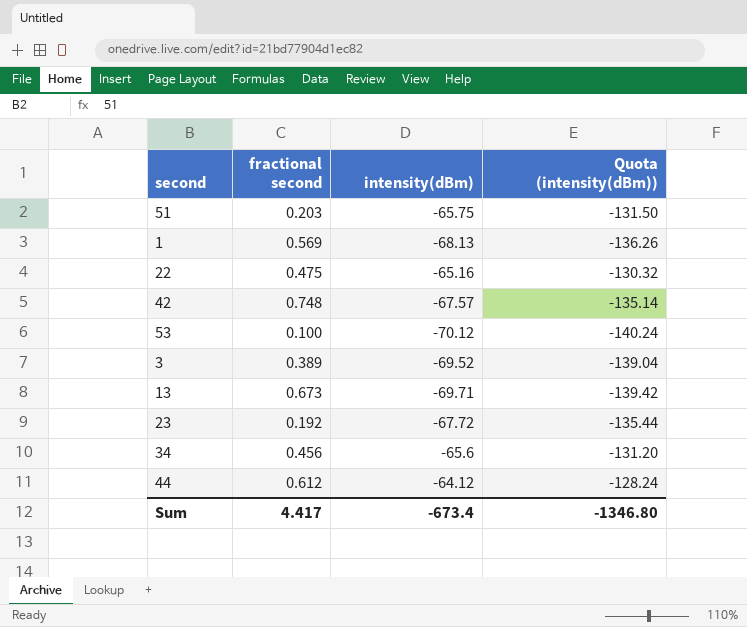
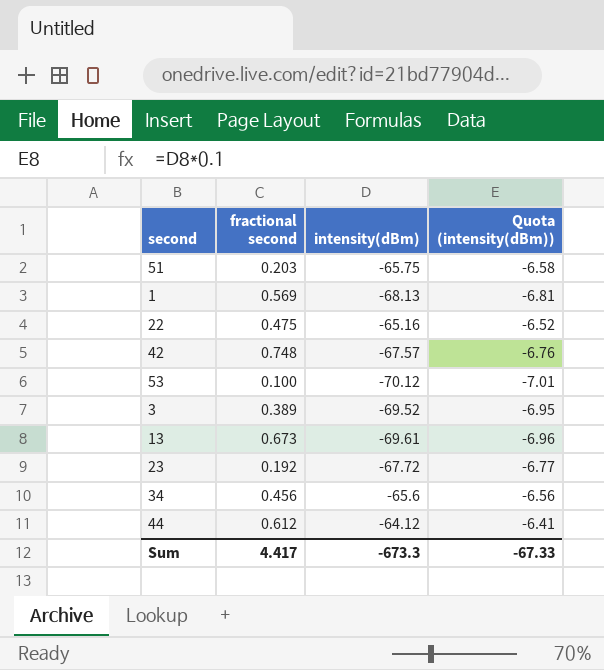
column Quota (intensity(dBm)) | formula: [intensity(dBm)] * 2 -> [intensity(dBm)] * 0.1
13 | intensity(dBm): -69.71 -> -69.61
Sum | intensity(dBm): -673.4 -> -673.3
Sum | Quota (intensity(dBm)): -1346.80 -> -67.33

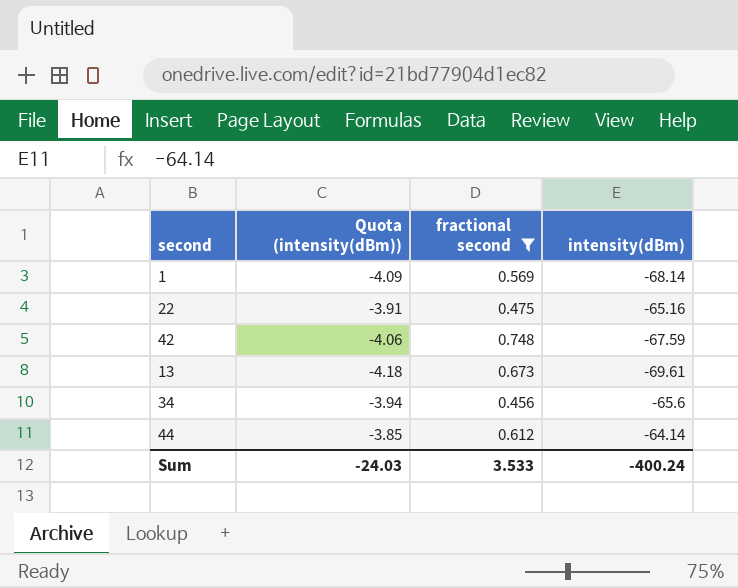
filter: none -> fractional second >= 0.456
column Quota (intensity(dBm)) | formula: [intensity(dBm)] * 0.1 -> [intensity(dBm)] * 0.06
column Quota (intensity(dBm)) | position: 4 -> 2
1 | intensity(dBm): -68.13 -> -68.14
42 | intensity(dBm): -67.57 -> -67.59
44 | intensity(dBm): -64.12 -> -64.14
Sum | Quota (intensity(dBm)): -67.33 -> -24.03
Sum | fractional second: 4.417 -> 3.533
Sum | intensity(dBm): -673.3 -> -400.24

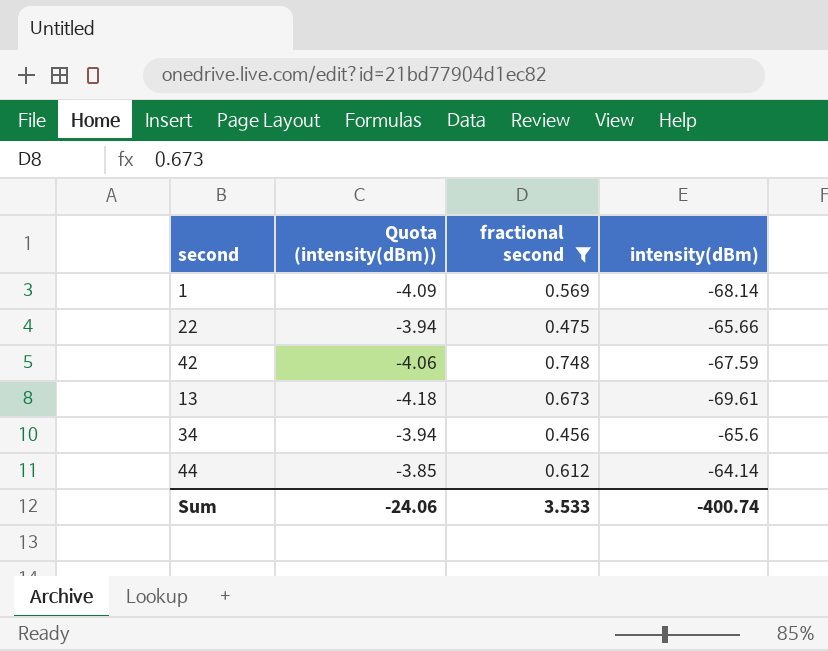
22 | Quota (intensity(dBm)): -3.91 -> -3.94
22 | intensity(dBm): -65.16 -> -65.66
Sum | Quota (intensity(dBm)): -24.03 -> -24.06
Sum | intensity(dBm): -400.24 -> -400.74

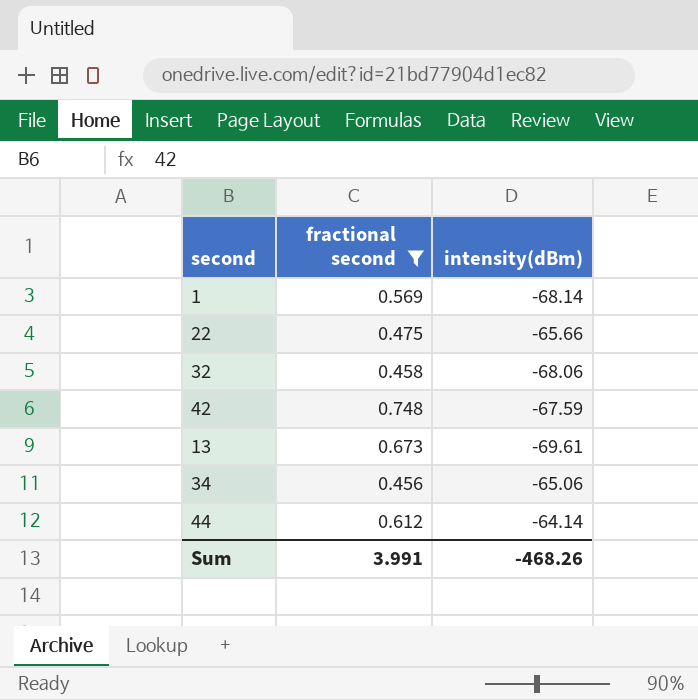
column Quota (intensity(dBm)) | formula: [intensity(dBm)] * 0.06 -> none
row 32: none -> 0.458 | -68.06
34 | intensity(dBm): -65.6 -> -65.06
Sum | fractional second: 3.533 -> 3.991
Sum | intensity(dBm): -400.74 -> -468.26

